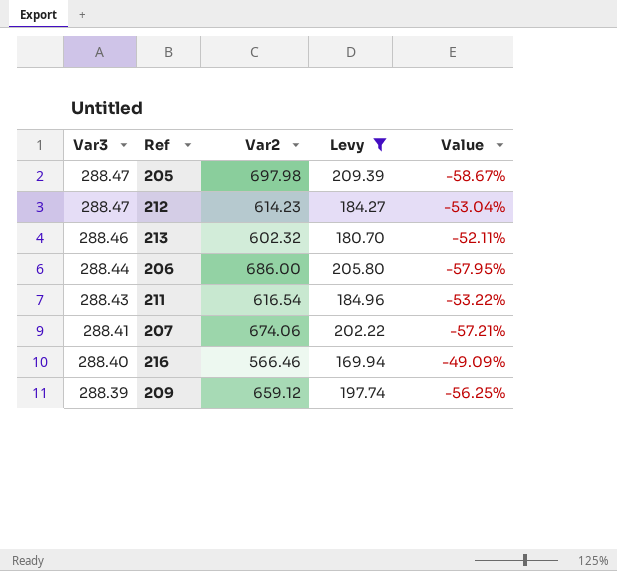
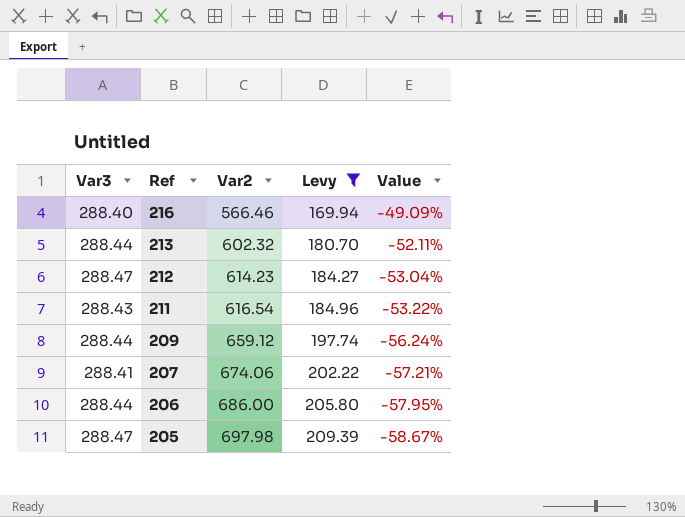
row order: Var3 descending -> Ref descending
213 | Var3: 288.46 -> 288.44
209 | Var3: 288.39 -> 288.44
209 | Value: -56.25% -> -56.24%

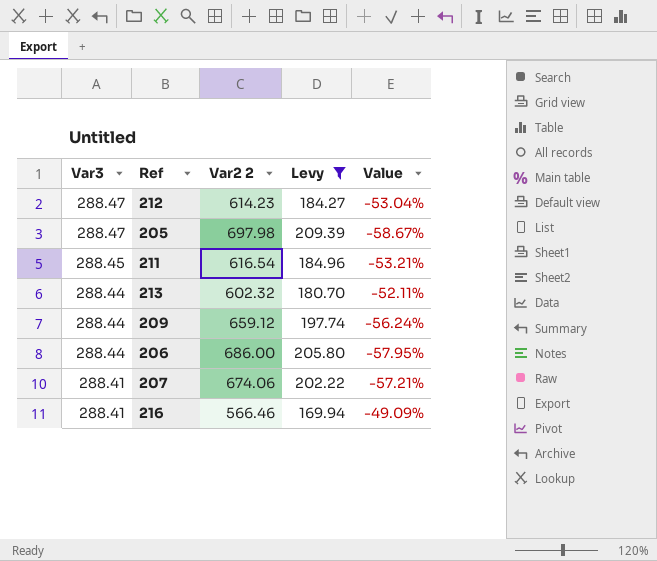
row order: Ref descending -> Var3 descending
column name: Var2 -> Var2 2
211 | Var3: 288.43 -> 288.45
211 | Value: -53.22% -> -53.21%
216 | Var3: 288.40 -> 288.41

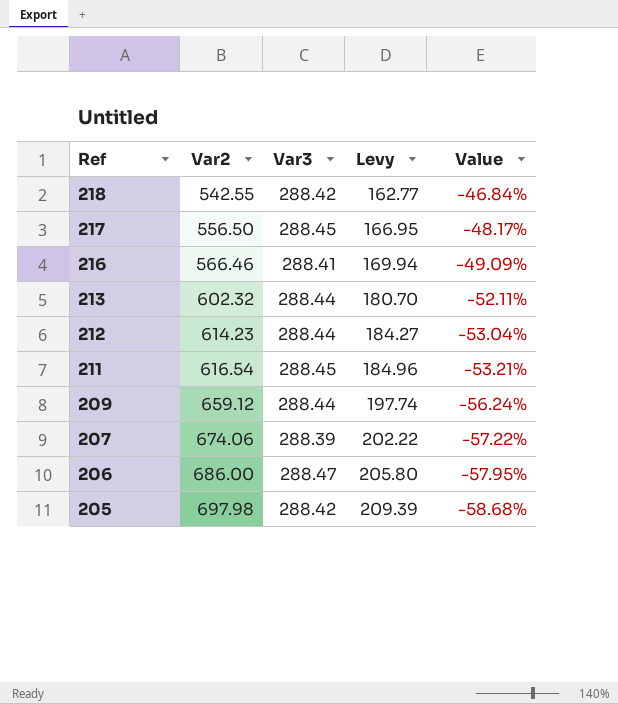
filter: Levy >= 169.94 -> none
row order: Var3 descending -> Ref descending
column name: Var2 2 -> Var2
column Var3 | position: 1 -> 3
212 | Var3: 288.47 -> 288.44
207 | Var3: 288.41 -> 288.39
207 | Value: -57.21% -> -57.22%
206 | Var3: 288.44 -> 288.47
205 | Var3: 288.47 -> 288.42
205 | Value: -58.67% -> -58.68%

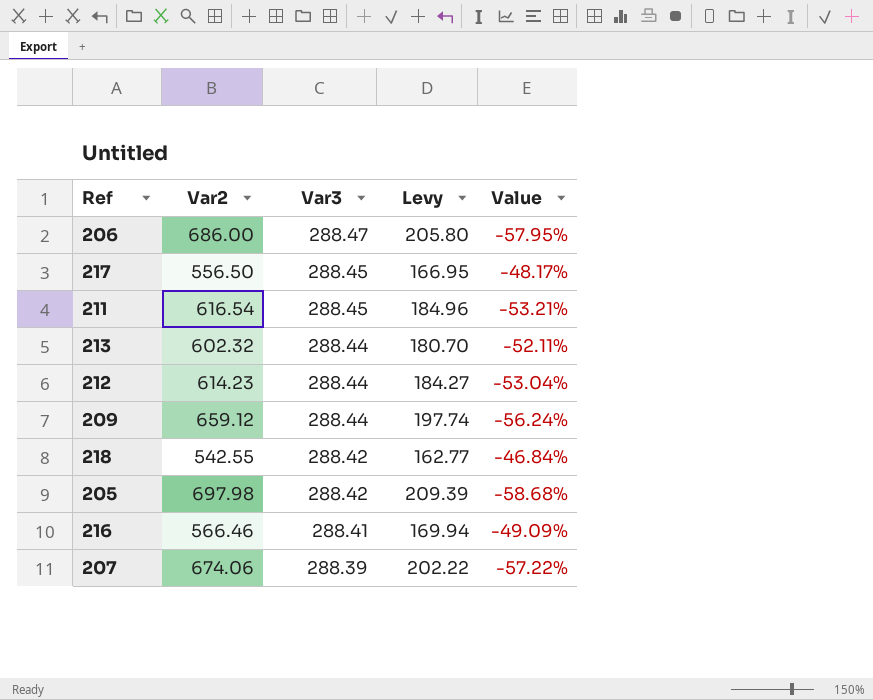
row order: Ref descending -> Var3 descending

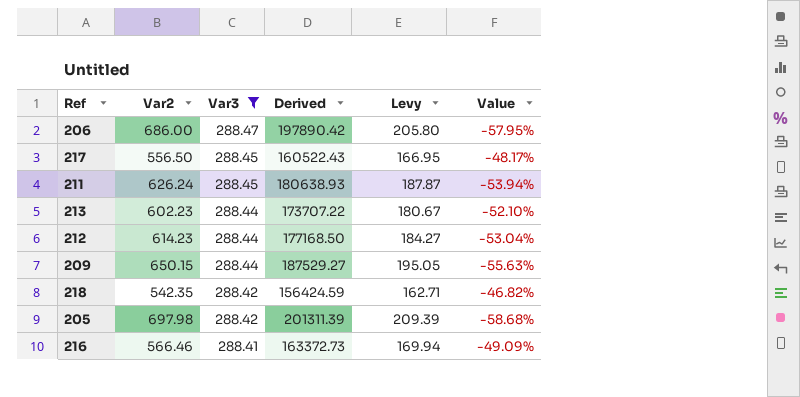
filter: none -> Var3 != 288.39
column Derived | formula: none -> [Var2] * [Var3]
211 | Var2: 616.54 -> 626.24
211 | Levy: 184.96 -> 187.87
211 | Value: -53.21% -> -53.94%
213 | Var2: 602.32 -> 602.23
213 | Levy: 180.70 -> 180.67
213 | Value: -52.11% -> -52.10%
209 | Var2: 659.12 -> 650.15
209 | Levy: 197.74 -> 195.05
209 | Value: -56.24% -> -55.63%
218 | Var2: 542.55 -> 542.35
218 | Levy: 162.77 -> 162.71
218 | Value: -46.84% -> -46.82%

